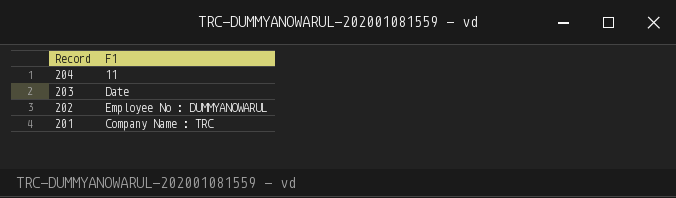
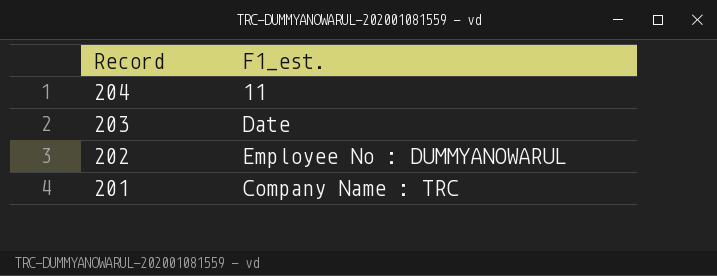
column name: F1 -> F1_est.

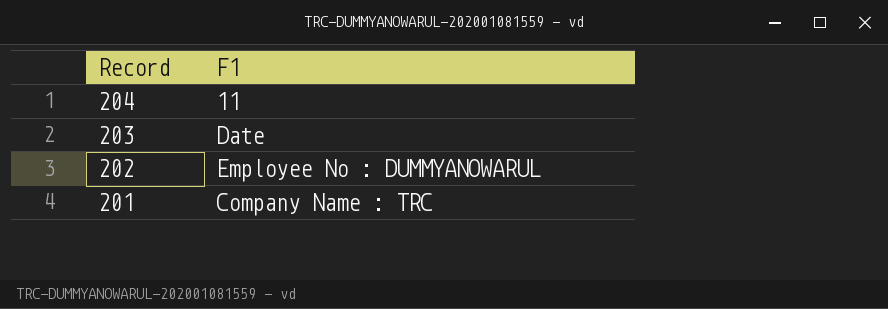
column name: F1_est. -> F1

